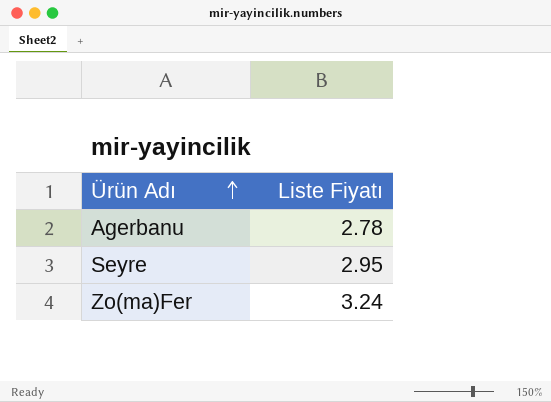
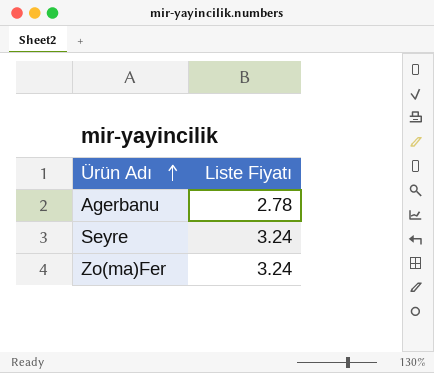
Seyre | Liste Fiyatı: 2.95 -> 3.24

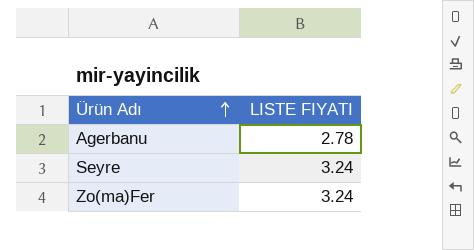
column name: Liste Fiyatı -> LISTE FIYATI

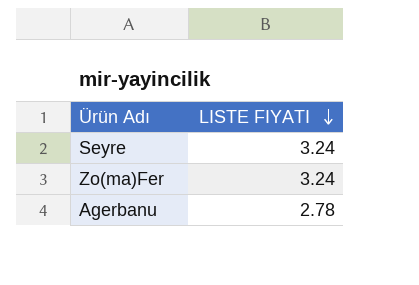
row order: Ürün Adı ascending -> LISTE FIYATI descending

